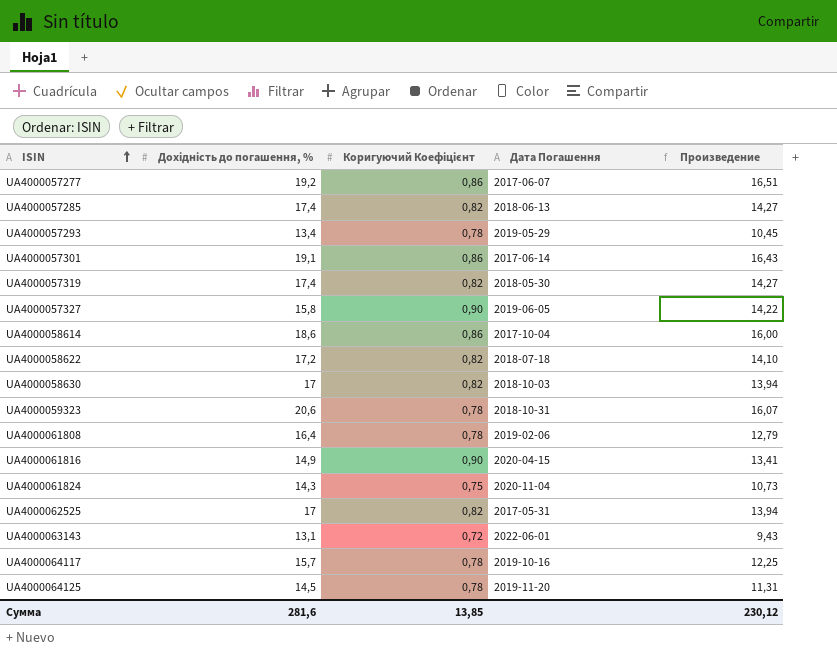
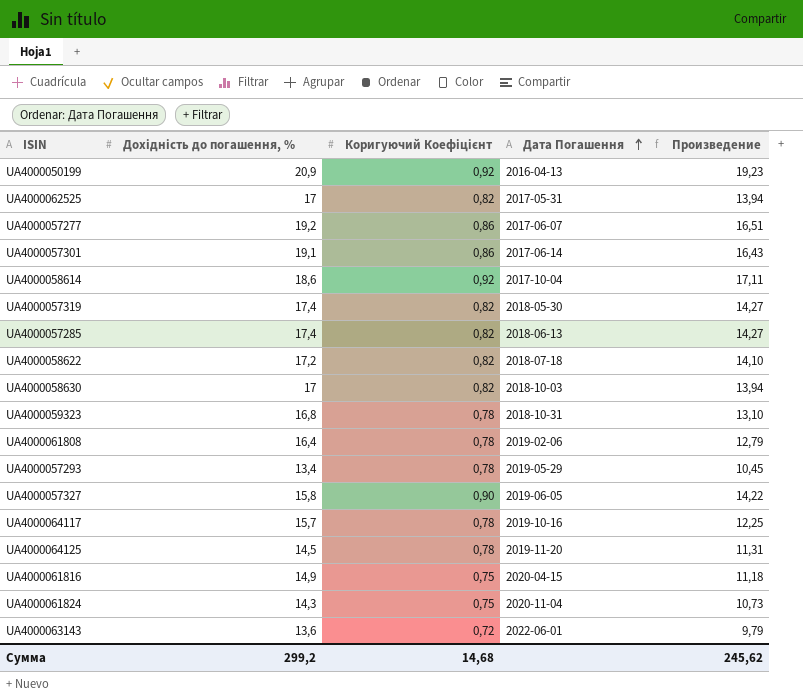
row order: ISIN ascending -> Дата Погашення ascending
row UA4000050199: none -> 20,9 | 0,92 | 2016-04-13 | 19,23
UA4000058614 | Коригуючий Коефіцієнт: 0,86 -> 0,92
UA4000058614 | Произведение: 16,00 -> 17,11
UA4000059323 | Дохідність до погашення, %: 20,6 -> 16,8
UA4000059323 | Произведение: 16,07 -> 13,10
UA4000061816 | Коригуючий Коефіцієнт: 0,90 -> 0,75
UA4000061816 | Произведение: 13,41 -> 11,18
UA4000063143 | Дохідність до погашення, %: 13,1 -> 13,6
UA4000063143 | Произведение: 9,43 -> 9,79
Сумма | Дохідність до погашення, %: 281,6 -> 299,2
Сумма | Коригуючий Коефіцієнт: 13,85 -> 14,68
Сумма | Произведение: 230,12 -> 245,62

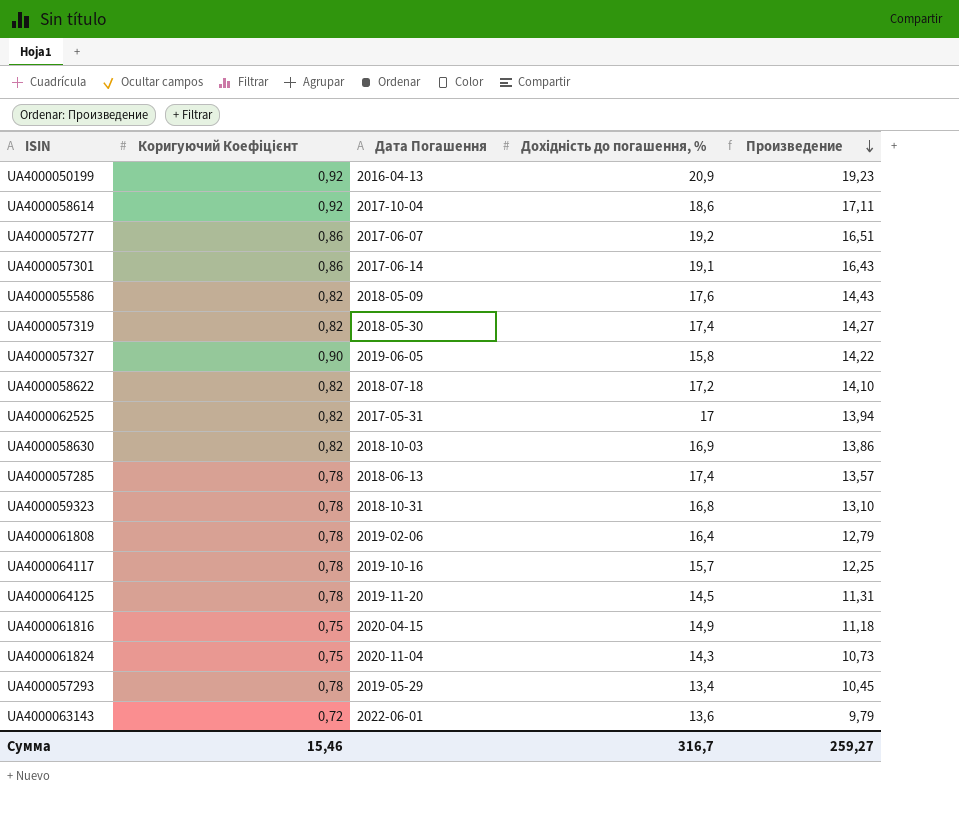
row order: Дата Погашення ascending -> Произведение descending
column Дохідність до погашення, % | position: 2 -> 4
row UA4000055586: none -> 0,82 | 2018-05-09 | 17,6 | 14,43
UA4000058630 | Дохідність до погашення, %: 17 -> 16,9
UA4000058630 | Произведение: 13,94 -> 13,86
UA4000057285 | Коригуючий Коефіцієнт: 0,82 -> 0,78
UA4000057285 | Произведение: 14,27 -> 13,57
Сумма | Коригуючий Коефіцієнт: 14,68 -> 15,46
Сумма | Дохідність до погашення, %: 299,2 -> 316,7
Сумма | Произведение: 245,62 -> 259,27

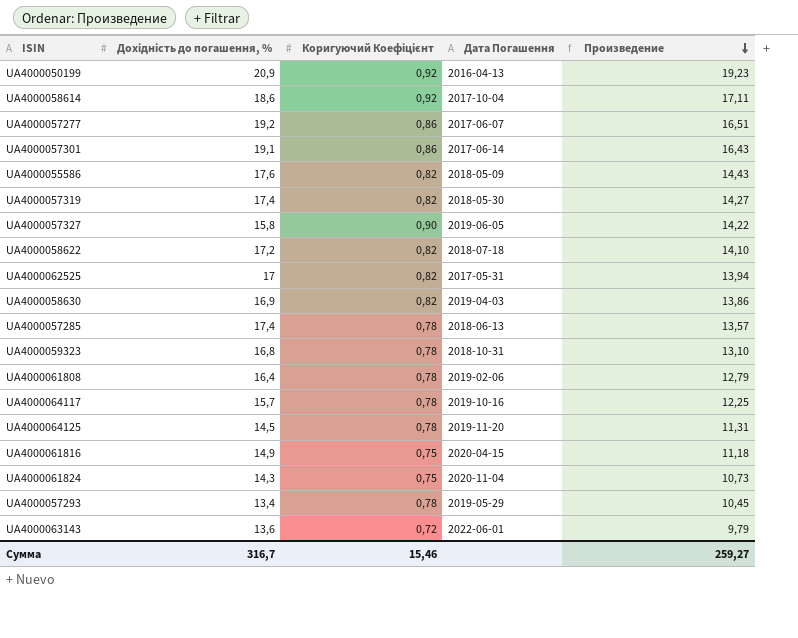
column Дохідність до погашення, % | position: 4 -> 2
UA4000058630 | Дата Погашення: 2018-10-03 -> 2019-04-03

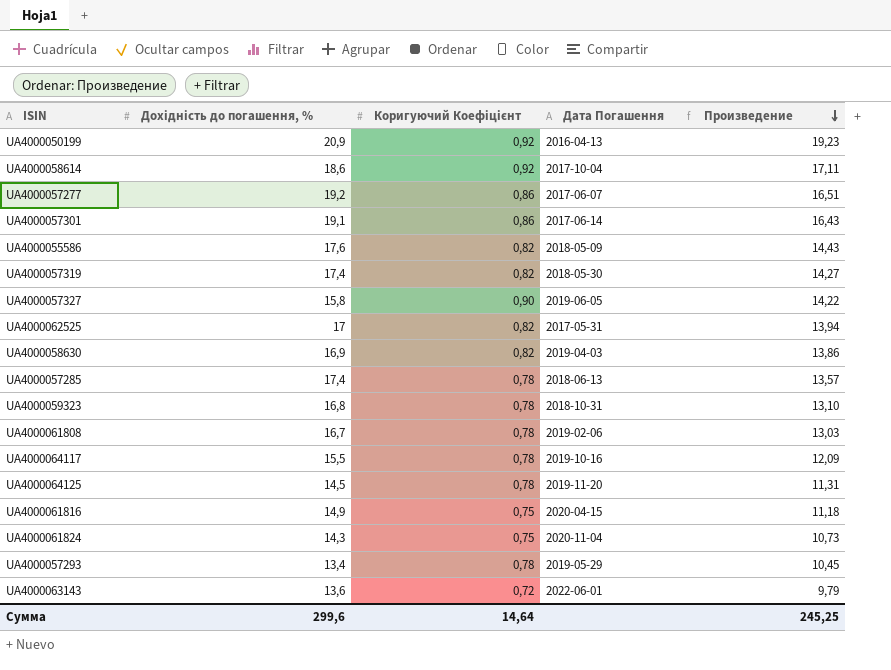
row UA4000058622: 17,2 | 0,82 | 2018-07-18 | 14,10 -> none
UA4000061808 | Дохідність до погашення, %: 16,4 -> 16,7
UA4000061808 | Произведение: 12,79 -> 13,03
UA4000064117 | Дохідність до погашення, %: 15,7 -> 15,5
UA4000064117 | Произведение: 12,25 -> 12,09
Сумма | Дохідність до погашення, %: 316,7 -> 299,6
Сумма | Коригуючий Коефіцієнт: 15,46 -> 14,64
Сумма | Произведение: 259,27 -> 245,25

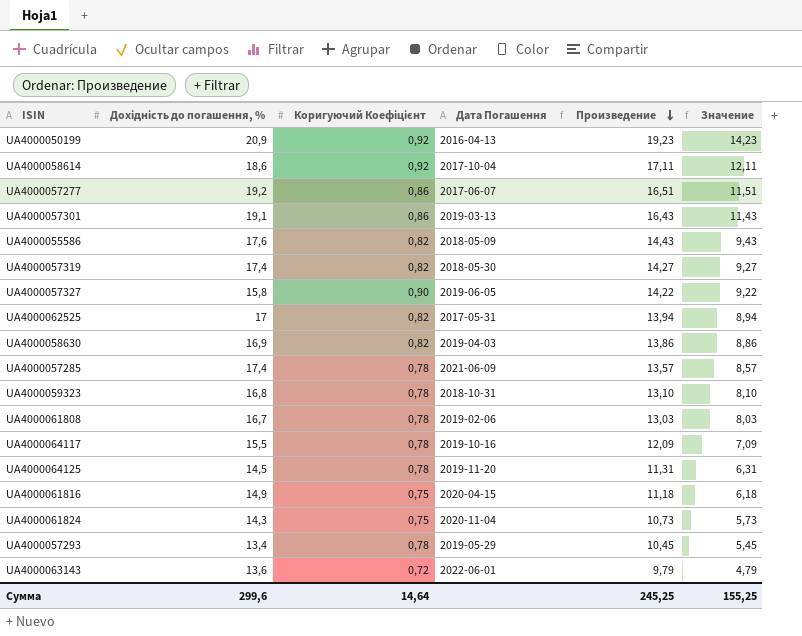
column Значение | formula: none -> [Произведение] - 5
UA4000057301 | Дата Погашення: 2017-06-14 -> 2019-03-13
UA4000057285 | Дата Погашення: 2018-06-13 -> 2021-06-09

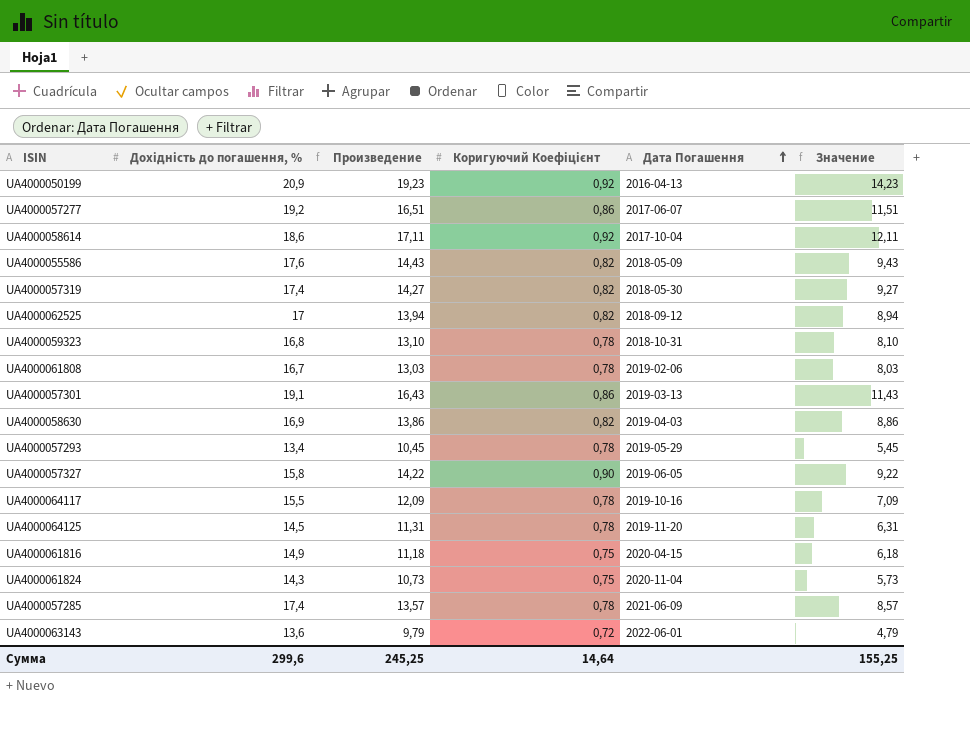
row order: Произведение descending -> Дата Погашення ascending
column Произведение | position: 5 -> 3
UA4000062525 | Дата Погашення: 2017-05-31 -> 2018-09-12

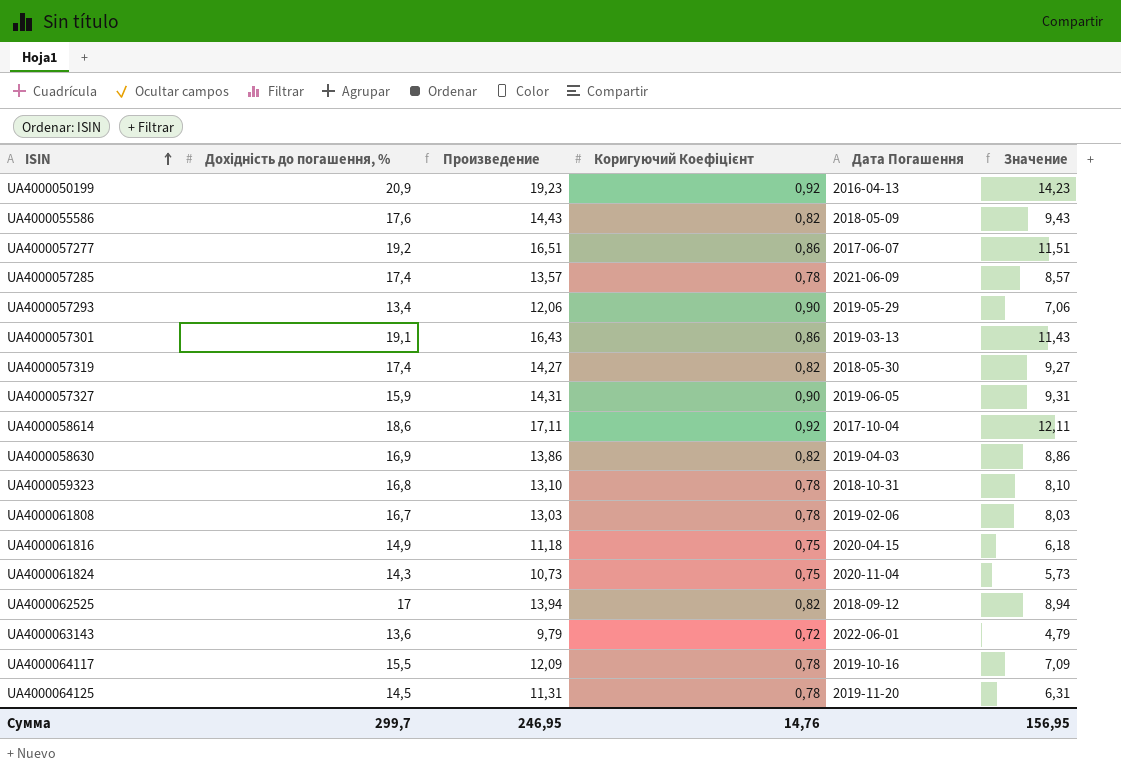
row order: Дата Погашення ascending -> ISIN ascending
UA4000057293 | Произведение: 10,45 -> 12,06
UA4000057293 | Коригуючий Коефіцієнт: 0,78 -> 0,90
UA4000057293 | Значение: 5,45 -> 7,06
UA4000057327 | Дохідність до погашення, %: 15,8 -> 15,9
UA4000057327 | Произведение: 14,22 -> 14,31
UA4000057327 | Значение: 9,22 -> 9,31
Сумма | Дохідність до погашення, %: 299,6 -> 299,7
Сумма | Произведение: 245,25 -> 246,95
Сумма | Коригуючий Коефіцієнт: 14,64 -> 14,76
Сумма | Значение: 155,25 -> 156,95

